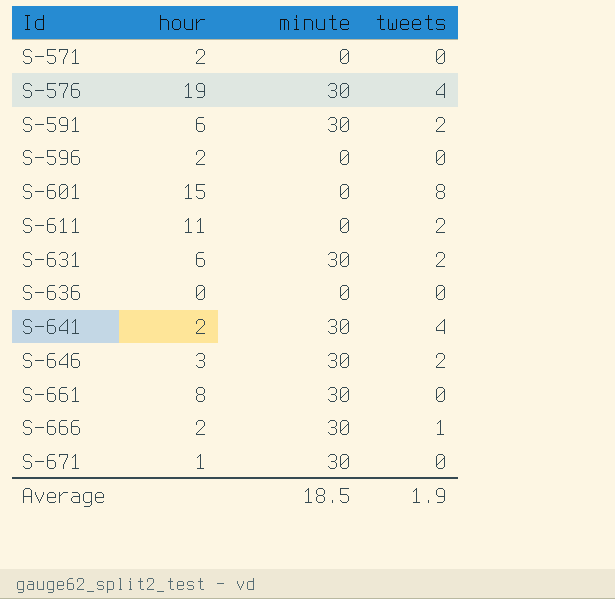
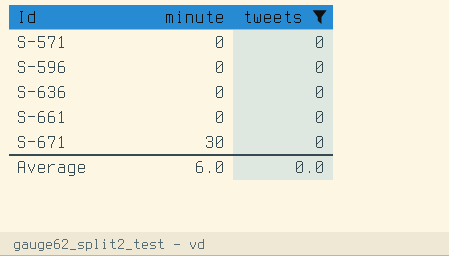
filter: none -> tweets = 0
column hour | position: 2 -> none
S-661 | minute: 30 -> 0
Average | minute: 18.5 -> 6.0
Average | tweets: 1.9 -> 0.0

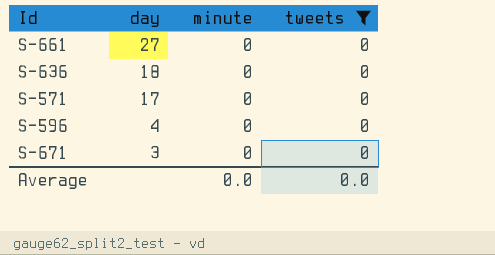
row order: Id ascending -> day descending
column day | position: none -> 2
S-671 | minute: 30 -> 0
Average | minute: 6.0 -> 0.0

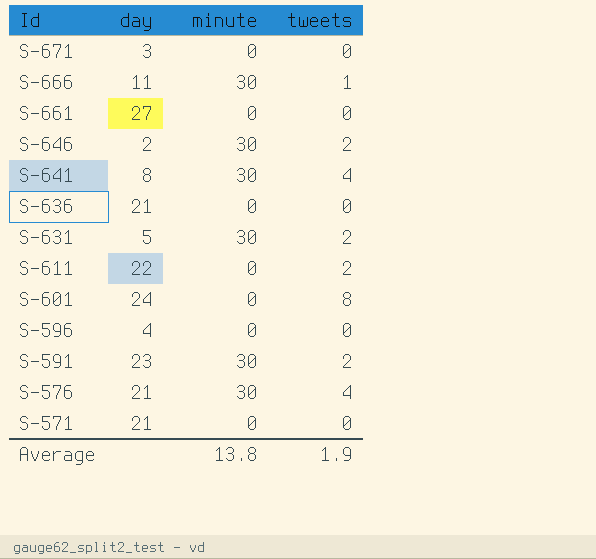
filter: tweets = 0 -> none
row order: day descending -> Id descending
S-636 | day: 18 -> 21
S-571 | day: 17 -> 21
Average | minute: 0.0 -> 13.8
Average | tweets: 0.0 -> 1.9

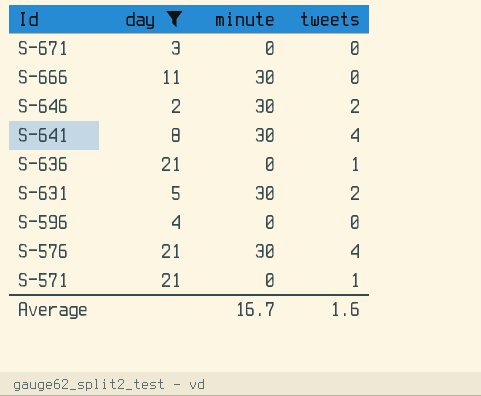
filter: none -> day <= 21
S-666 | tweets: 1 -> 0
S-636 | tweets: 0 -> 1
S-571 | tweets: 0 -> 1
Average | minute: 13.8 -> 16.7
Average | tweets: 1.9 -> 1.6

